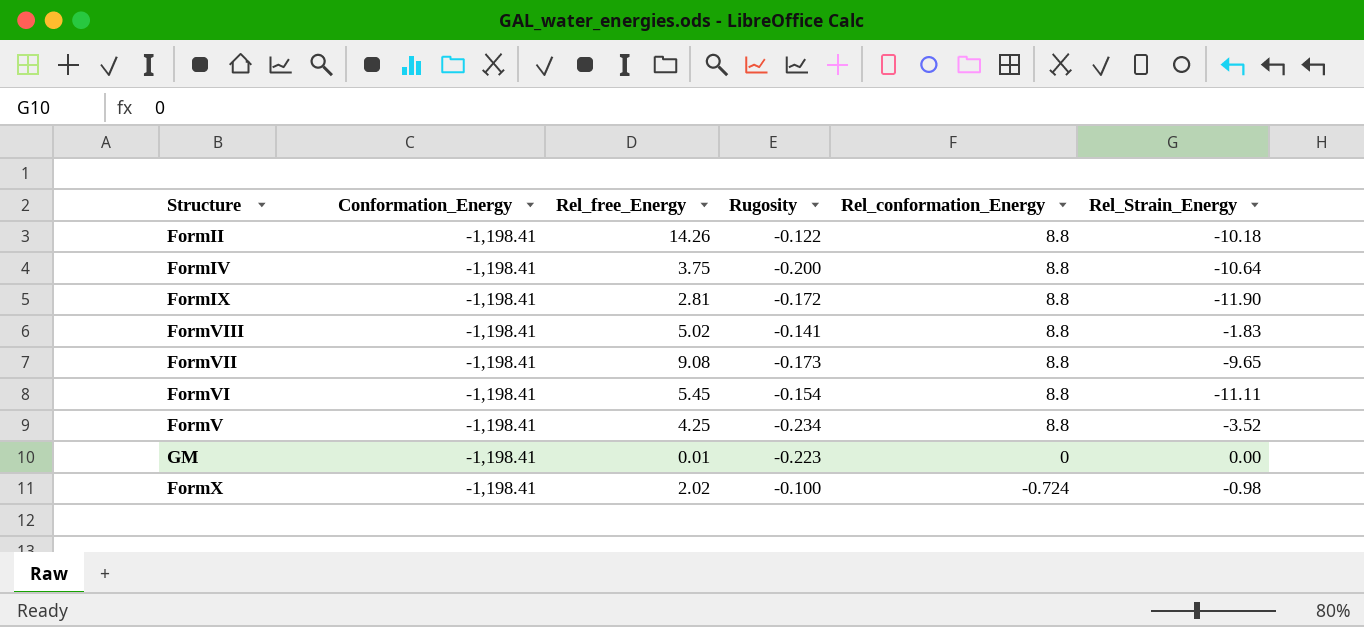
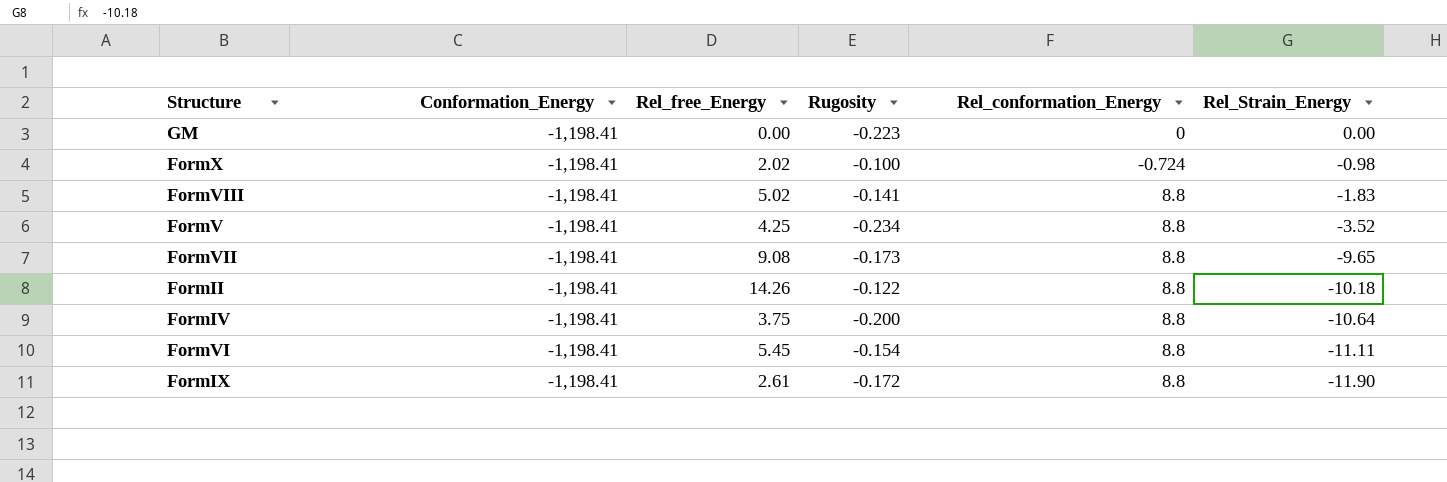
row order: Rel_conformation_Energy descending -> Rel_Strain_Energy descending
GM | Rel_free_Energy: 0.01 -> 0.00
FormIX | Rel_free_Energy: 2.81 -> 2.61

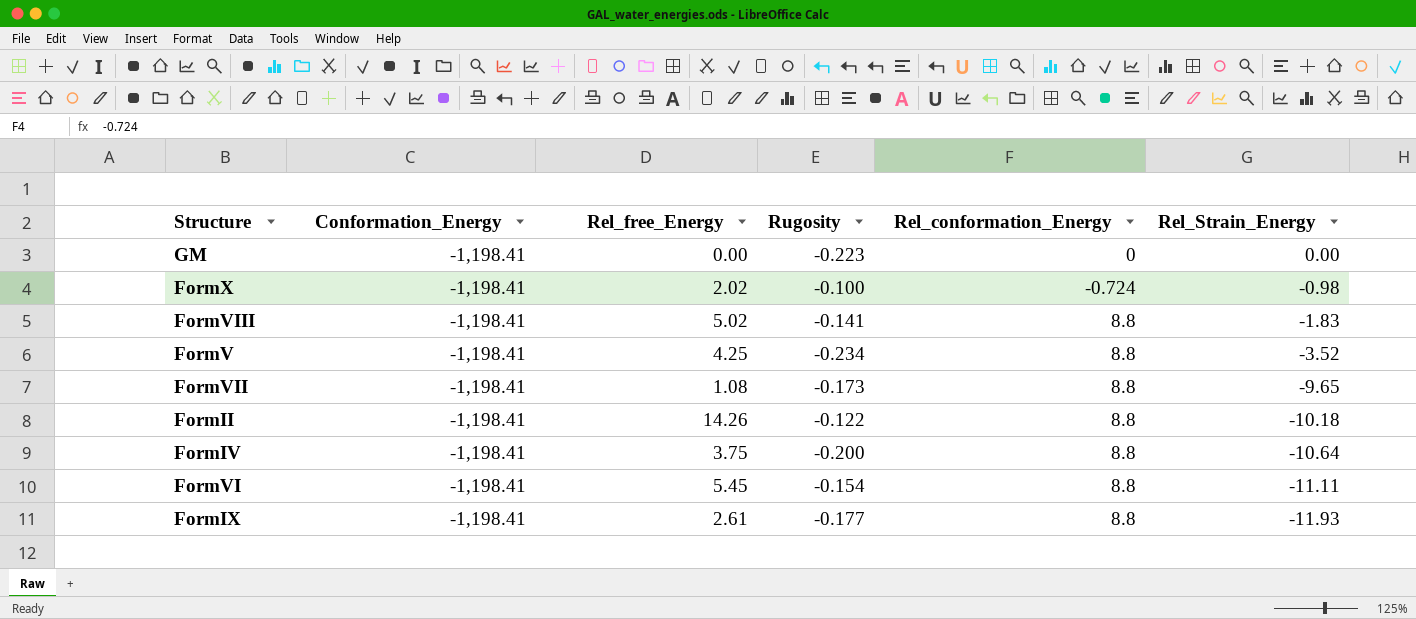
FormVII | Rel_free_Energy: 9.08 -> 1.08
FormIX | Rugosity: -0.172 -> -0.177
FormIX | Rel_Strain_Energy: -11.90 -> -11.93

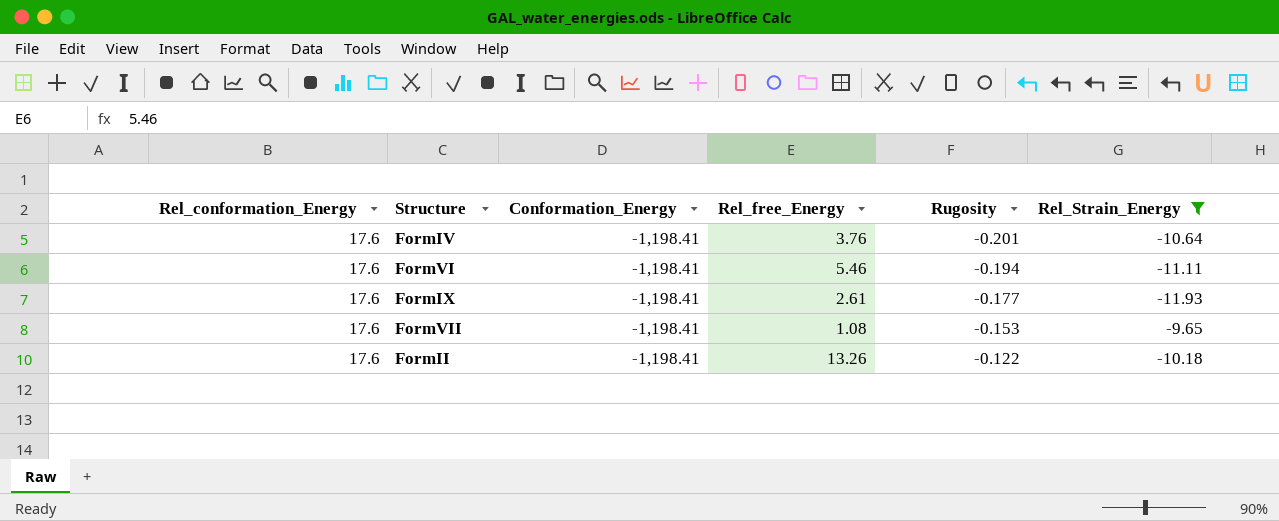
filter: none -> Rel_Strain_Energy <= -9.65
row order: Rel_Strain_Energy descending -> Rugosity ascending
column Rel_conformation_Energy | position: 5 -> 1
FormIV | Rel_conformation_Energy: 8.8 -> 17.6
FormIV | Rel_free_Energy: 3.75 -> 3.76
FormIV | Rugosity: -0.200 -> -0.201
FormVI | Rel_conformation_Energy: 8.8 -> 17.6
FormVI | Rel_free_Energy: 5.45 -> 5.46
FormVI | Rugosity: -0.154 -> -0.194
FormIX | Rel_conformation_Energy: 8.8 -> 17.6
FormVII | Rel_conformation_Energy: 8.8 -> 17.6
FormVII | Rugosity: -0.173 -> -0.153
FormII | Rel_conformation_Energy: 8.8 -> 17.6
FormII | Rel_free_Energy: 14.26 -> 13.26

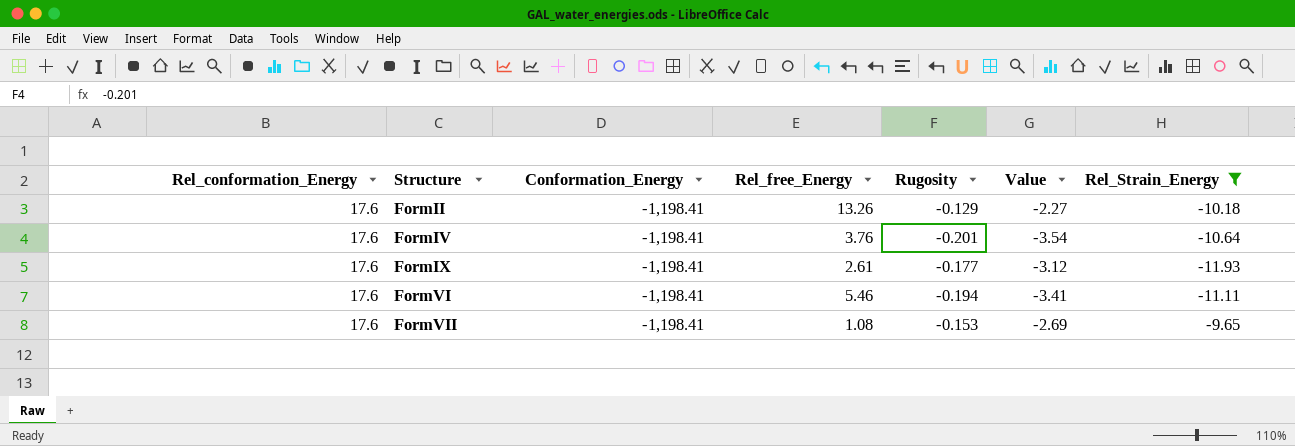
row order: Rugosity ascending -> Structure ascending
column Value | formula: none -> [Rel_conformation_Energy] * [Rugosity]
FormII | Rugosity: -0.122 -> -0.129

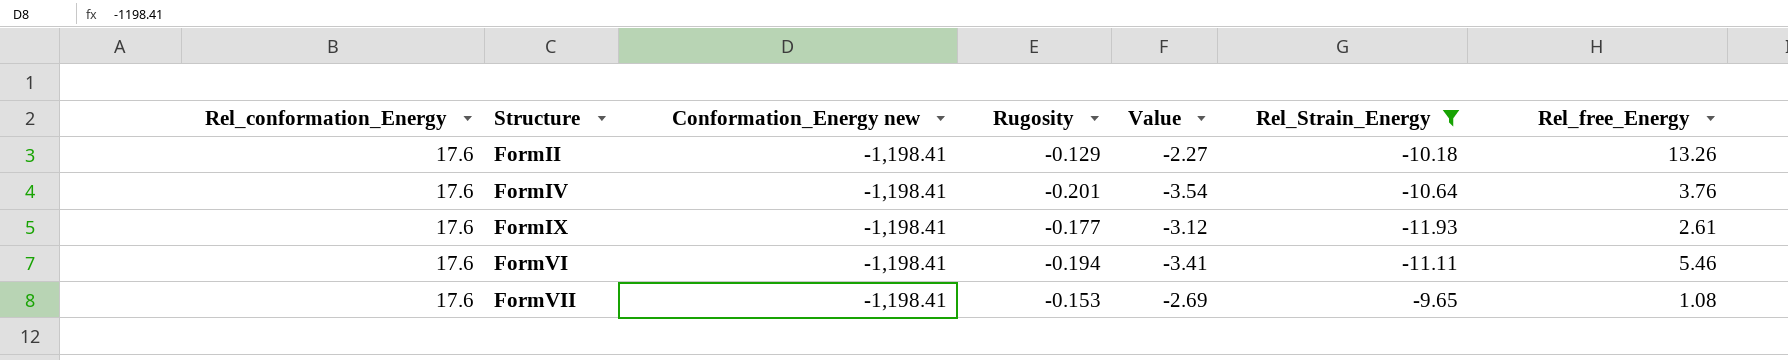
column name: Conformation_Energy -> Conformation_Energy new
column Rel_free_Energy | position: 4 -> 7

